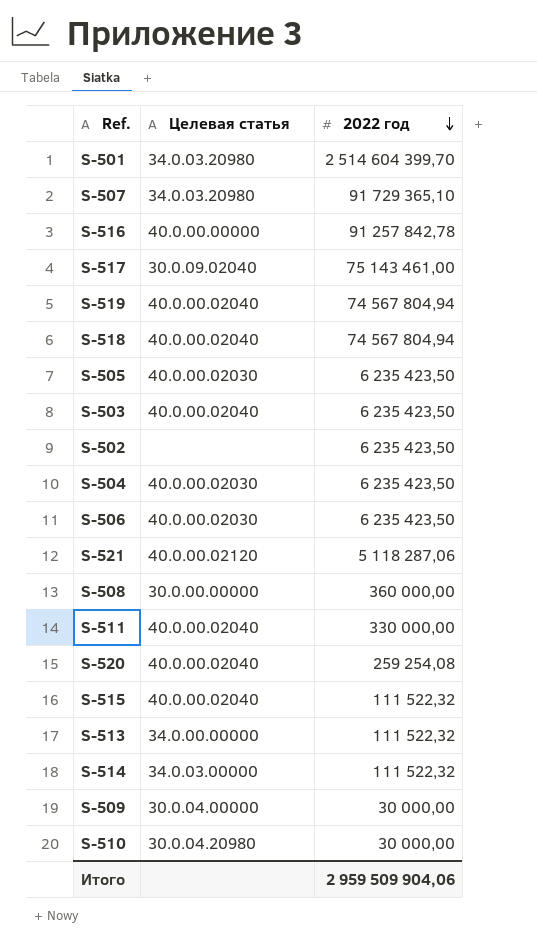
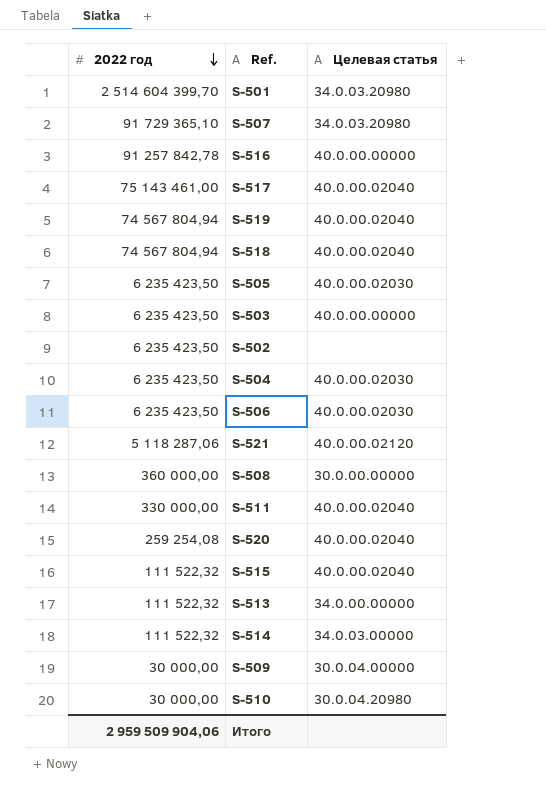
column 2022 год | position: 3 -> 1
S-517 | Целевая статья: 30.0.09.02040 -> 40.0.00.02040
S-503 | Целевая статья: 40.0.00.02040 -> 40.0.00.00000

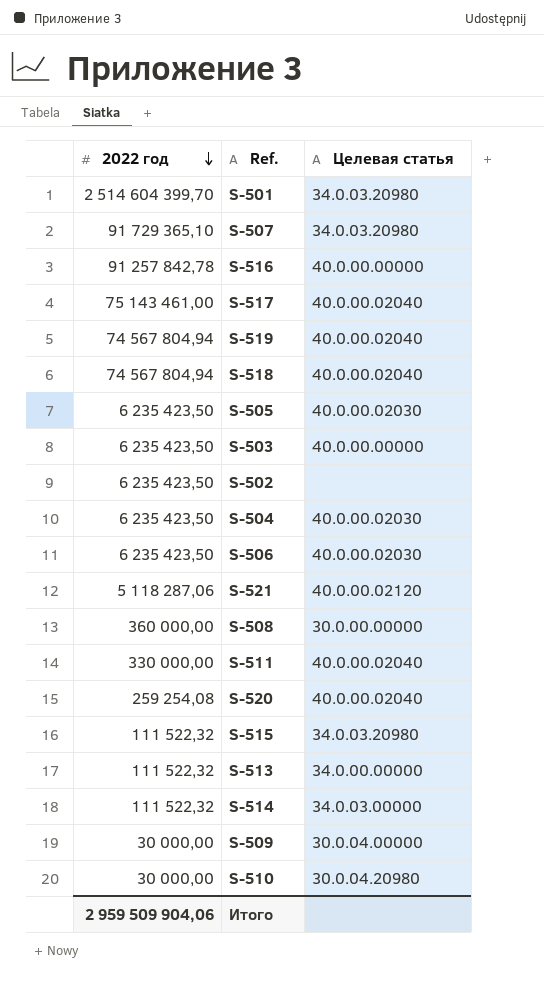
S-515 | Целевая статья: 40.0.00.02040 -> 34.0.03.20980

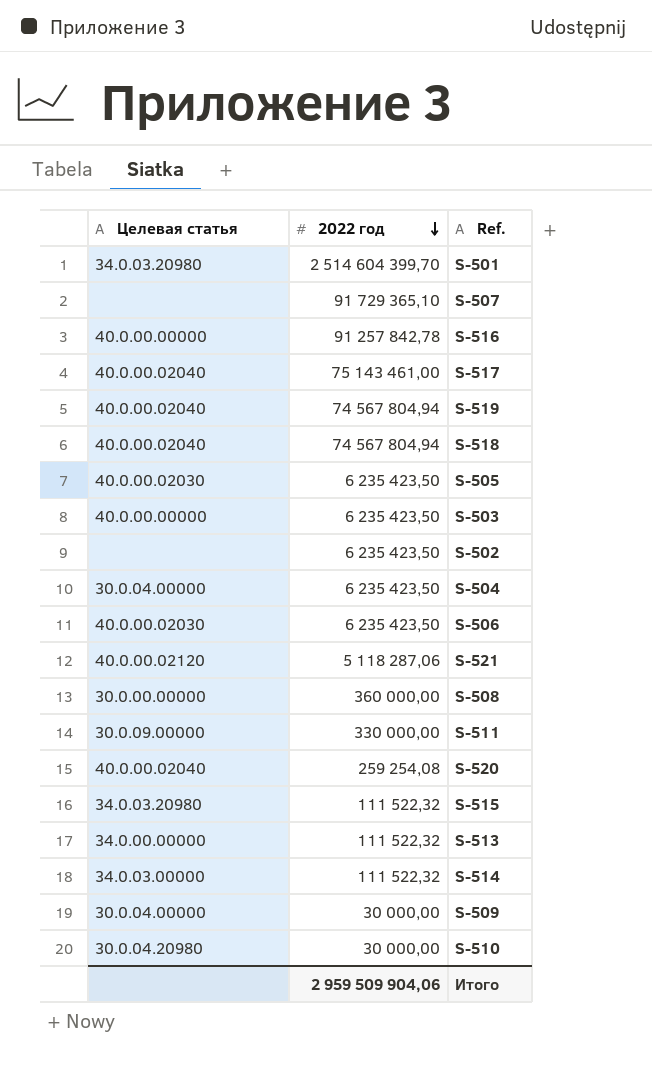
column Целевая статья | position: 3 -> 1
S-507 | Целевая статья: 34.0.03.20980 -> none
S-504 | Целевая статья: 40.0.00.02030 -> 30.0.04.00000
S-511 | Целевая статья: 40.0.00.02040 -> 30.0.09.00000

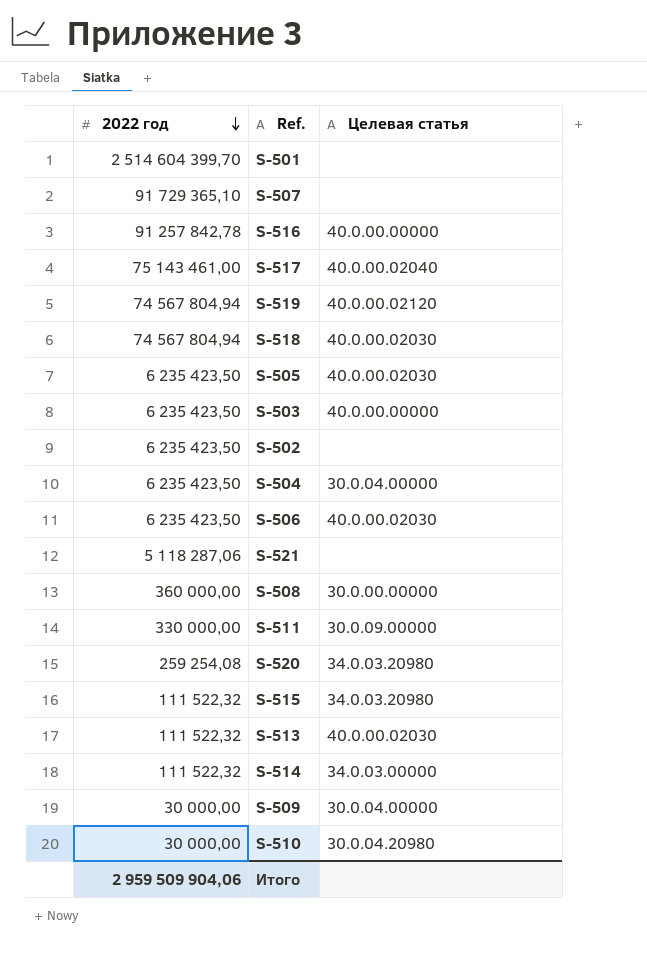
column Целевая статья | position: 1 -> 3
S-501 | Целевая статья: 34.0.03.20980 -> none
S-519 | Целевая статья: 40.0.00.02040 -> 40.0.00.02120
S-518 | Целевая статья: 40.0.00.02040 -> 40.0.00.02030
S-521 | Целевая статья: 40.0.00.02120 -> none
S-520 | Целевая статья: 40.0.00.02040 -> 34.0.03.20980
S-513 | Целевая статья: 34.0.00.00000 -> 40.0.00.02030

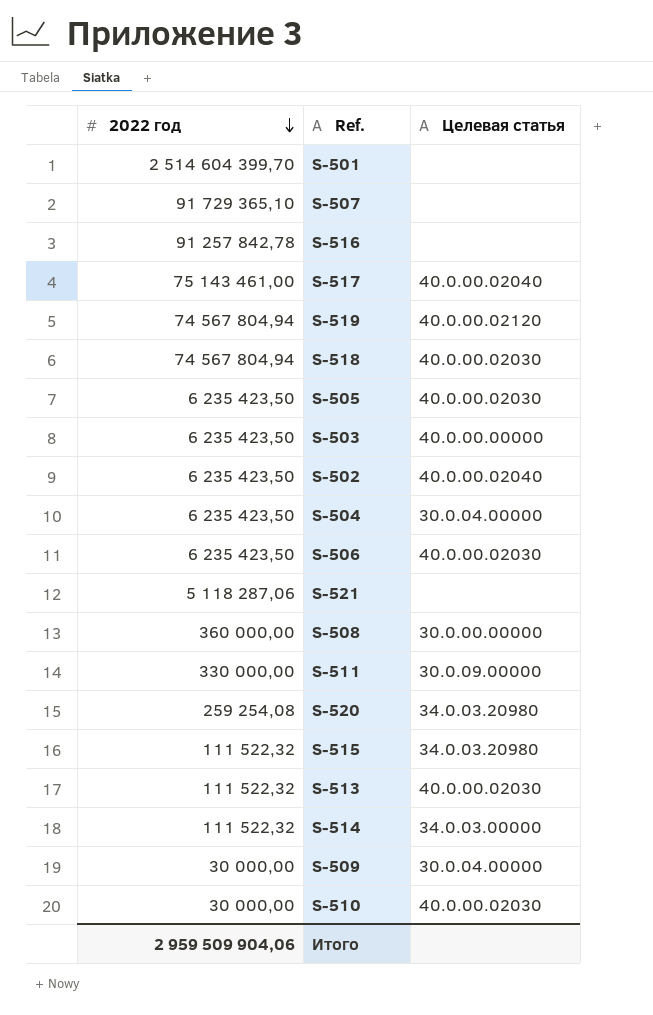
S-516 | Целевая статья: 40.0.00.00000 -> none
S-502 | Целевая статья: none -> 40.0.00.02040
S-510 | Целевая статья: 30.0.04.20980 -> 40.0.00.02030

